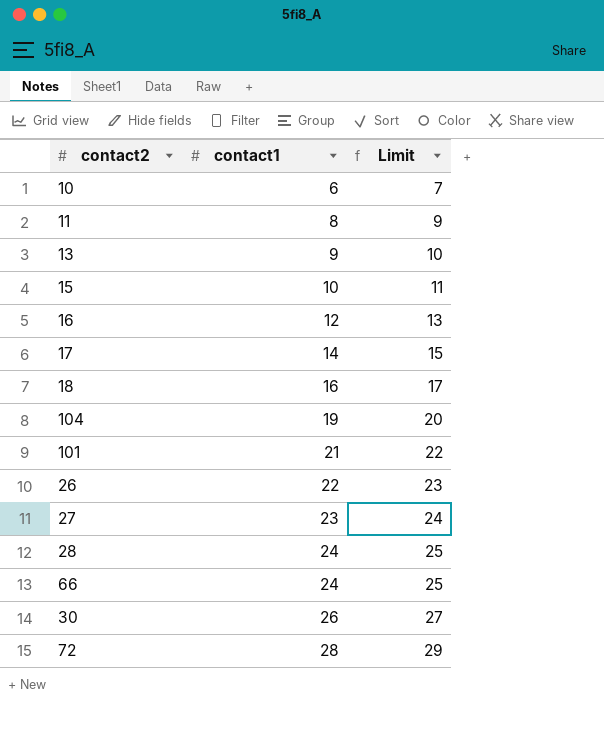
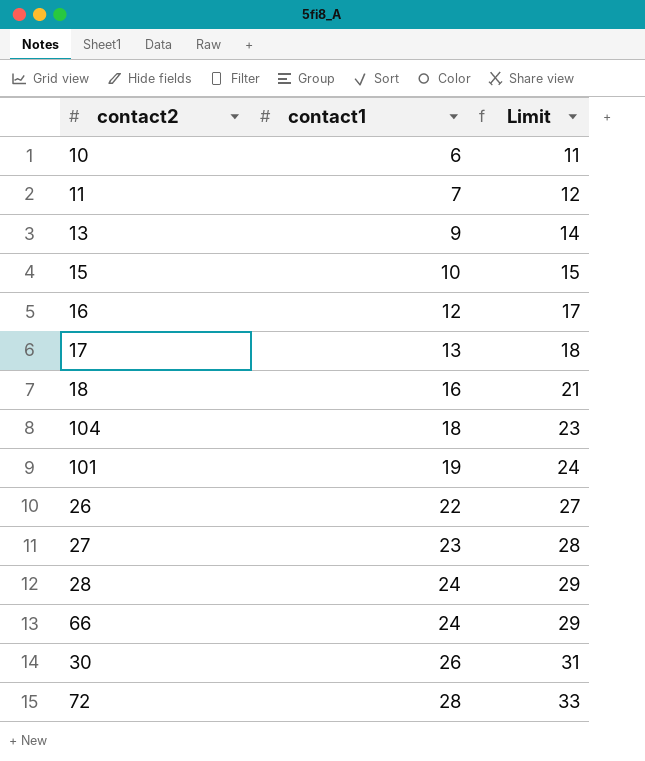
column Limit | formula: [contact1] + 1 -> [contact1] + 5
11 | contact1: 8 -> 7
17 | contact1: 14 -> 13
104 | contact1: 19 -> 18
101 | contact1: 21 -> 19

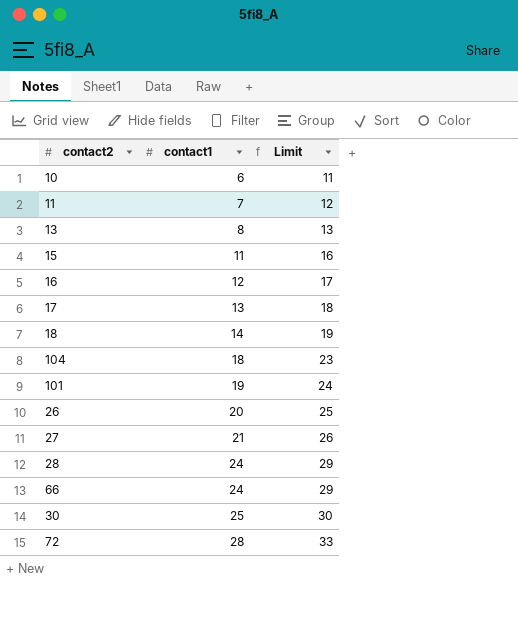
13 | contact1: 9 -> 8
13 | Limit: 14 -> 13
15 | contact1: 10 -> 11
15 | Limit: 15 -> 16
18 | contact1: 16 -> 14
18 | Limit: 21 -> 19
26 | contact1: 22 -> 20
26 | Limit: 27 -> 25
27 | contact1: 23 -> 21
27 | Limit: 28 -> 26
30 | contact1: 26 -> 25
30 | Limit: 31 -> 30

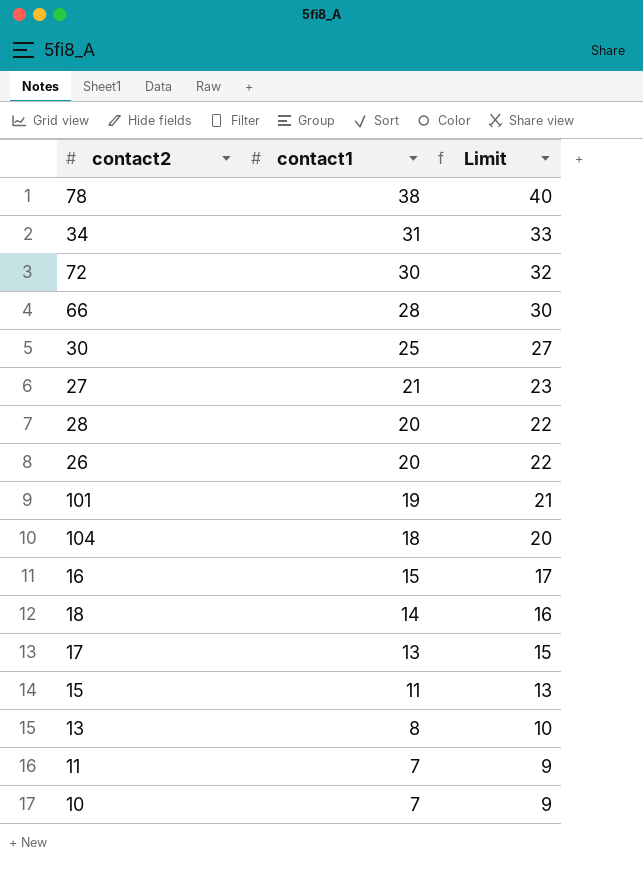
row order: contact1 ascending -> contact1 descending
column Limit | formula: [contact1] + 5 -> [contact1] + 2
row 78: none -> 38 | 40
row 34: none -> 31 | 33
72 | contact1: 28 -> 30
66 | contact1: 24 -> 28
28 | contact1: 24 -> 20
16 | contact1: 12 -> 15
10 | contact1: 6 -> 7

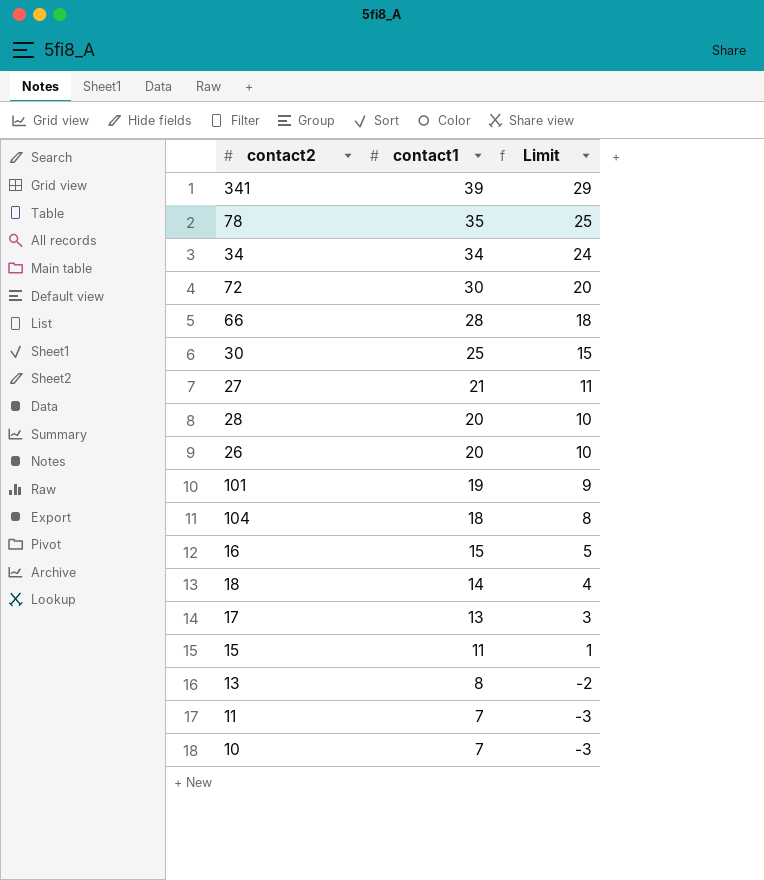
column Limit | formula: [contact1] + 2 -> [contact1] - 10
row 341: none -> 39 | 29
78 | contact1: 38 -> 35
34 | contact1: 31 -> 34

